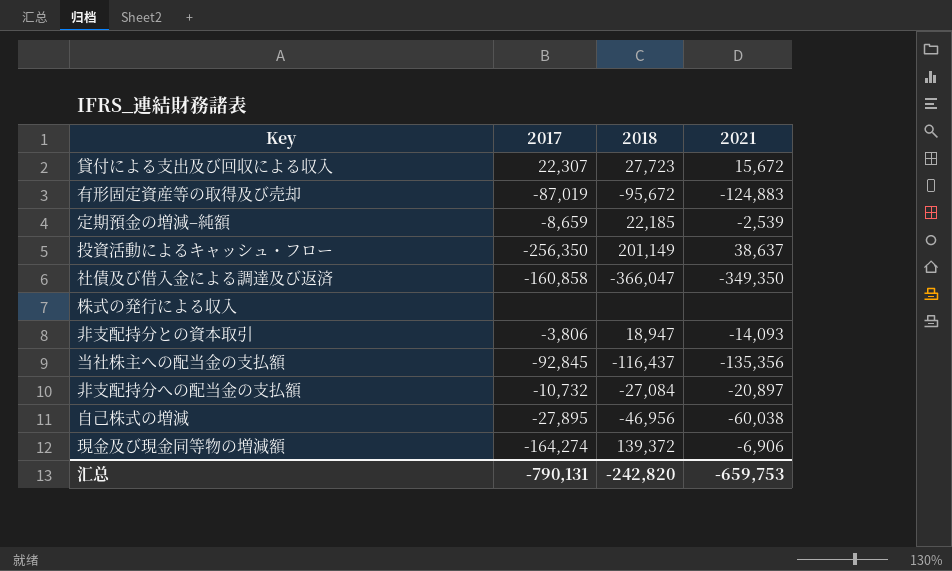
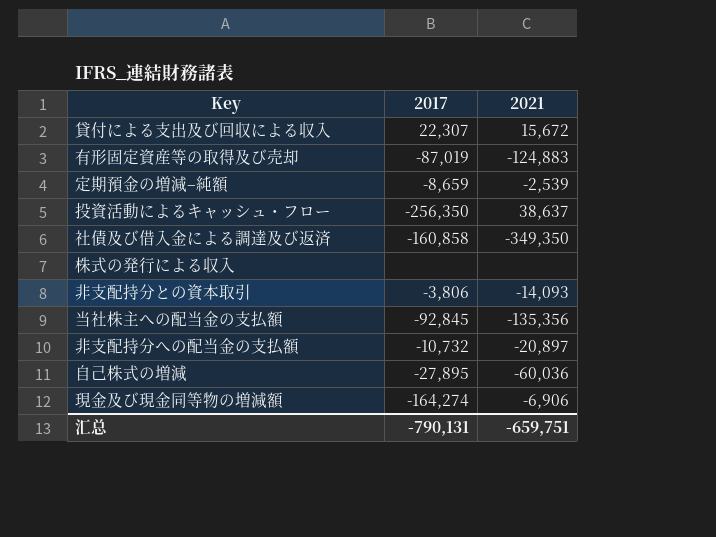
column 2018 | position: 3 -> none
自己株式の増減 | 2021: -60,038 -> -60,036
汇总 | 2021: -659,753 -> -659,751

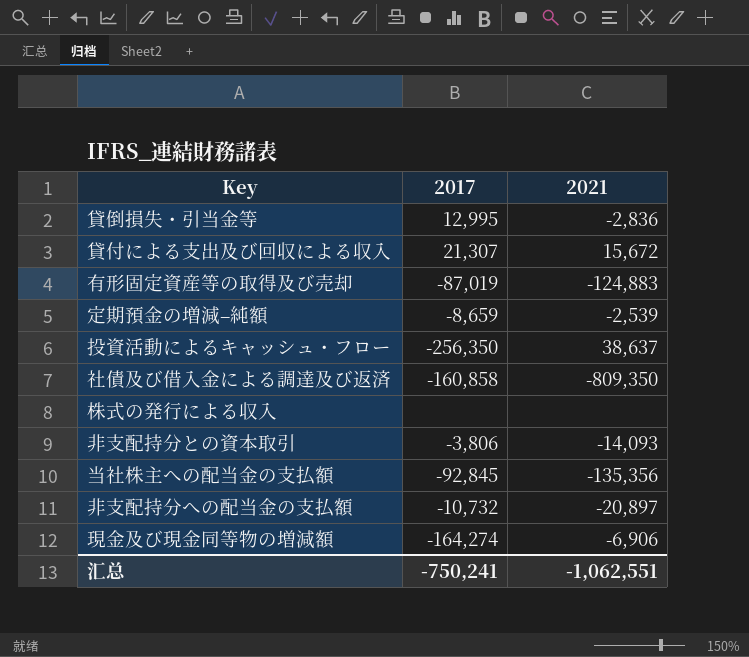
row 自己株式の増減: -27,895 | -60,036 -> none
row 貸倒損失・引当金等: none -> 12,995 | -2,836
貸付による支出及び回収による収入 | 2017: 22,307 -> 21,307
社債及び借入金による調達及び返済 | 2021: -349,350 -> -809,350
汇总 | 2017: -790,131 -> -750,241
汇总 | 2021: -659,751 -> -1,062,551

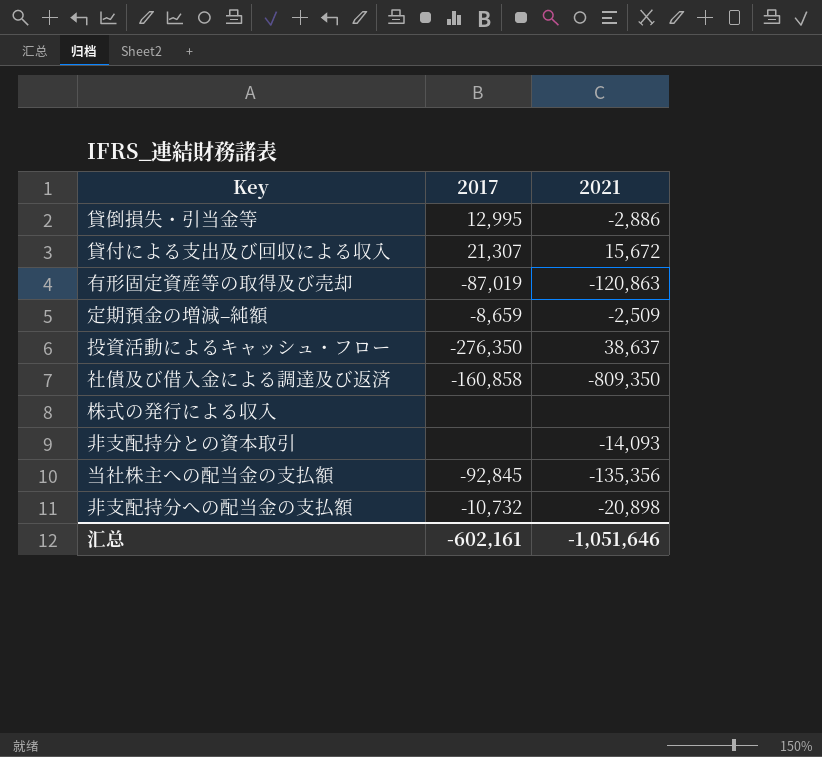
row 現金及び現金同等物の増減額: -164,274 | -6,906 -> none
貸倒損失・引当金等 | 2021: -2,836 -> -2,886
有形固定資産等の取得及び売却 | 2021: -124,883 -> -120,863
定期預金の増減–純額 | 2021: -2,539 -> -2,509
投資活動によるキャッシュ・フロー | 2017: -256,350 -> -276,350
非支配持分との資本取引 | 2017: -3,806 -> none
非支配持分への配当金の支払額 | 2021: -20,897 -> -20,898
汇总 | 2017: -750,241 -> -602,161
汇总 | 2021: -1,062,551 -> -1,051,646

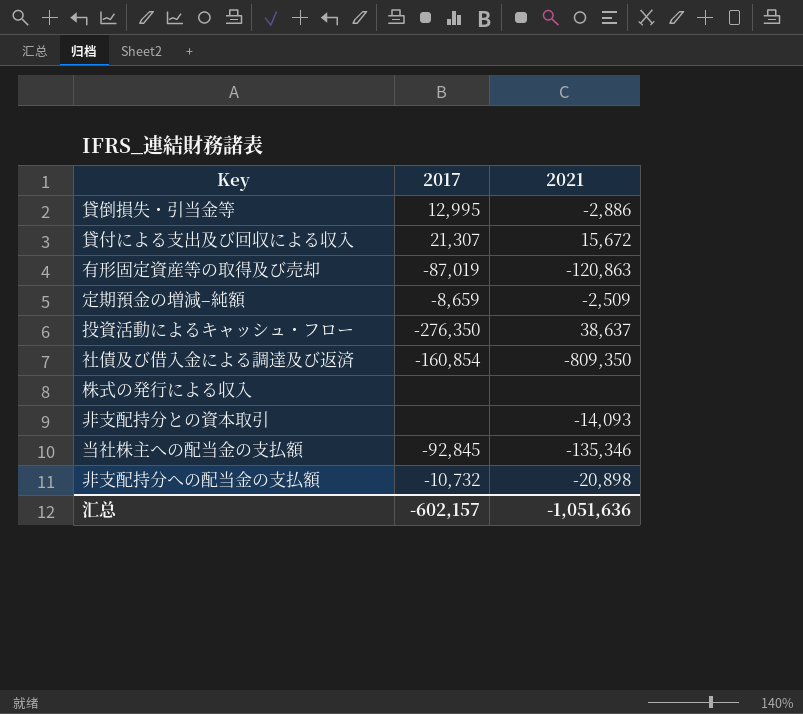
社債及び借入金による調達及び返済 | 2017: -160,858 -> -160,854
当社株主への配当金の支払額 | 2021: -135,356 -> -135,346
汇总 | 2017: -602,161 -> -602,157
汇总 | 2021: -1,051,646 -> -1,051,636

